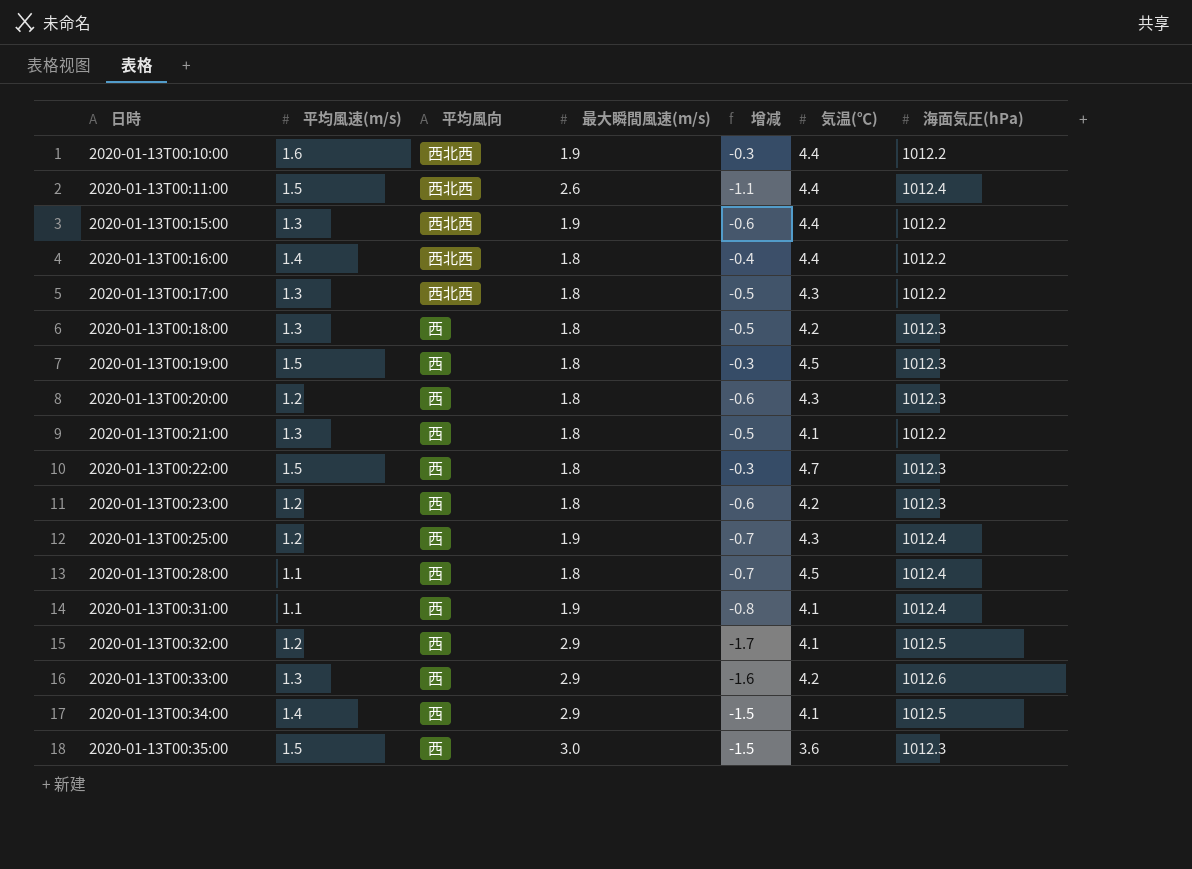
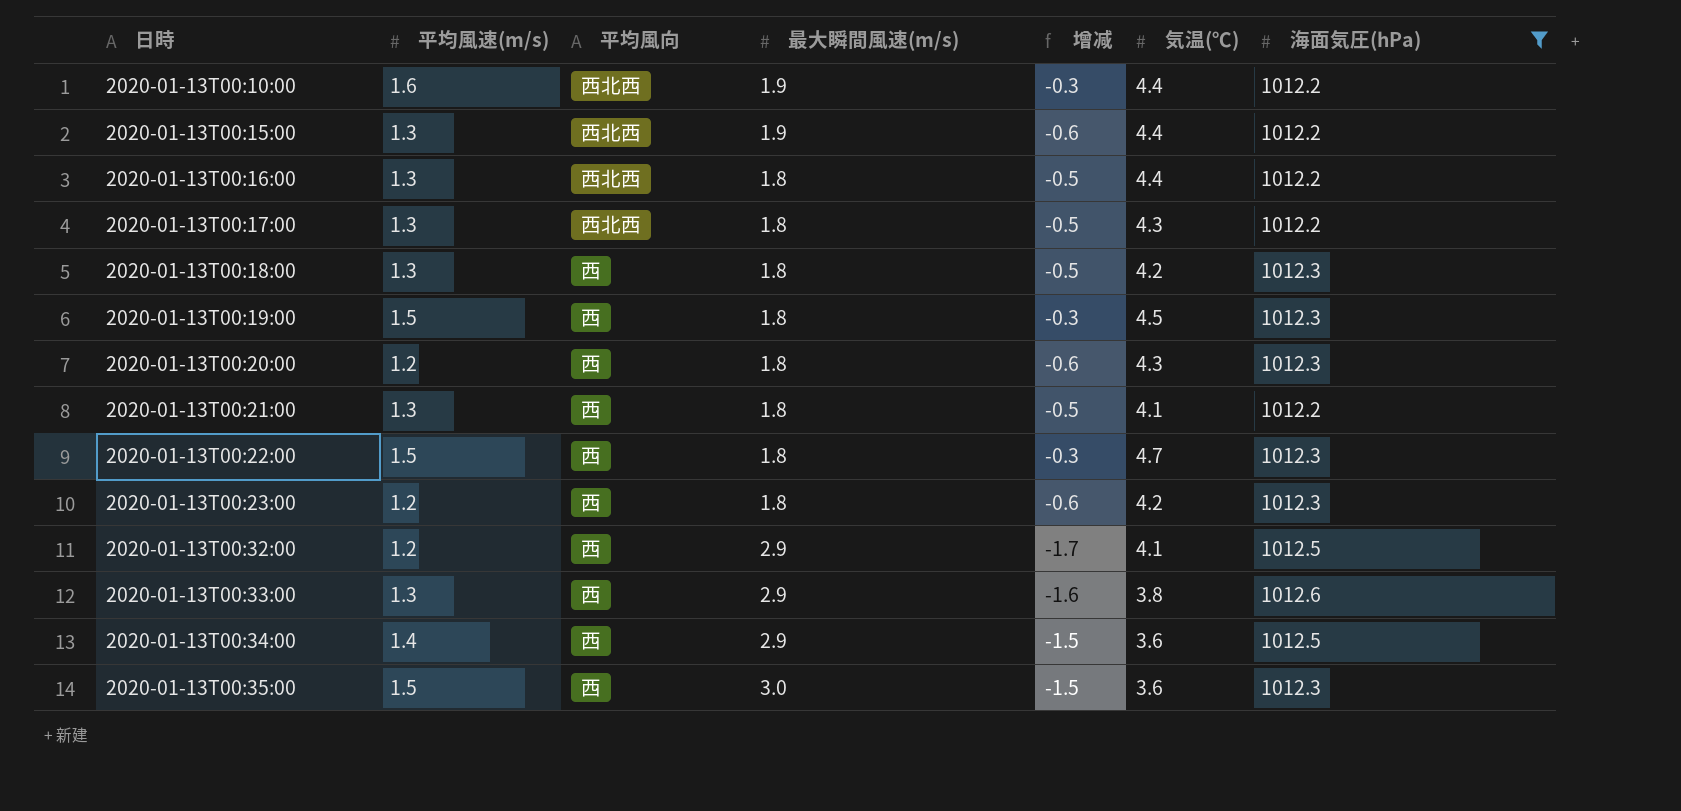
filter: none -> 海面気圧(hPa) != 1012.4
2020-01-13T00:16:00 | 平均風速(m/s): 1.4 -> 1.3
2020-01-13T00:16:00 | 增减: -0.4 -> -0.5
2020-01-13T00:33:00 | 気温(℃): 4.2 -> 3.8
2020-01-13T00:34:00 | 気温(℃): 4.1 -> 3.6

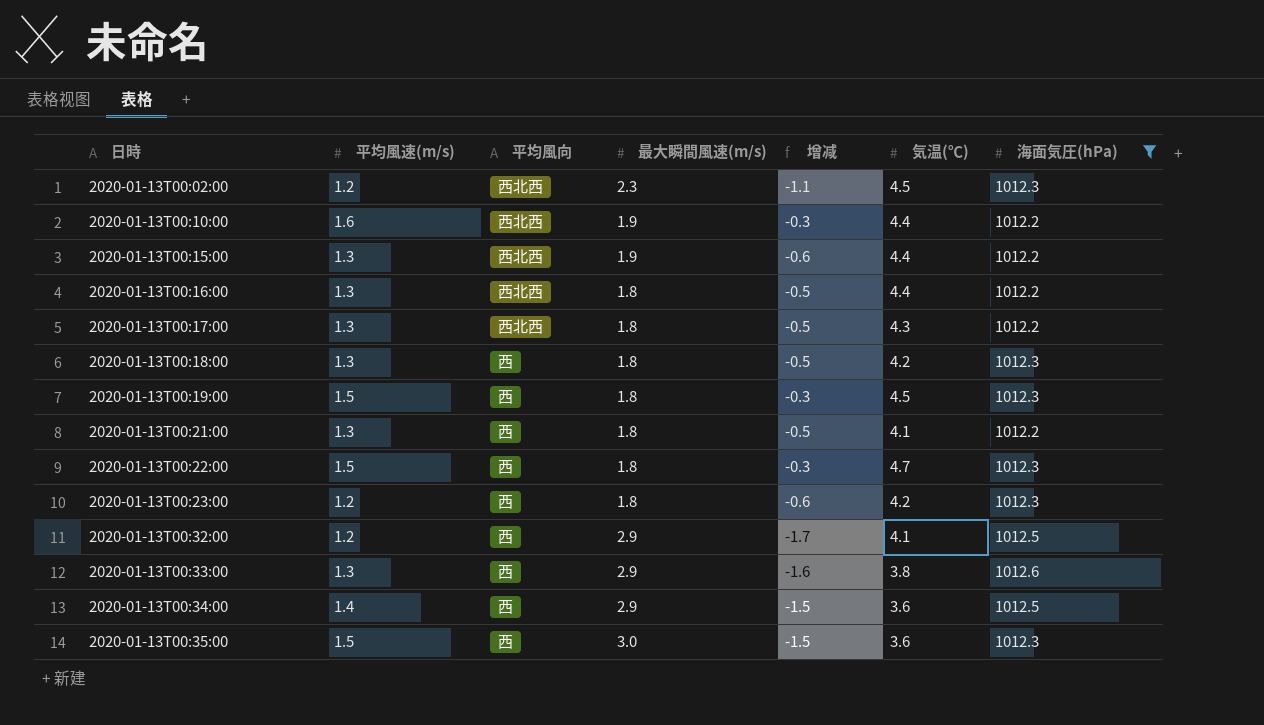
row 2020-01-13T00:20:00: 1.2 | 西 | 1.8 | -0.6 | 4.3 | 1012.3 -> none
row 2020-01-13T00:02:00: none -> 1.2 | 西北西 | 2.3 | -1.1 | 4.5 | 1012.3

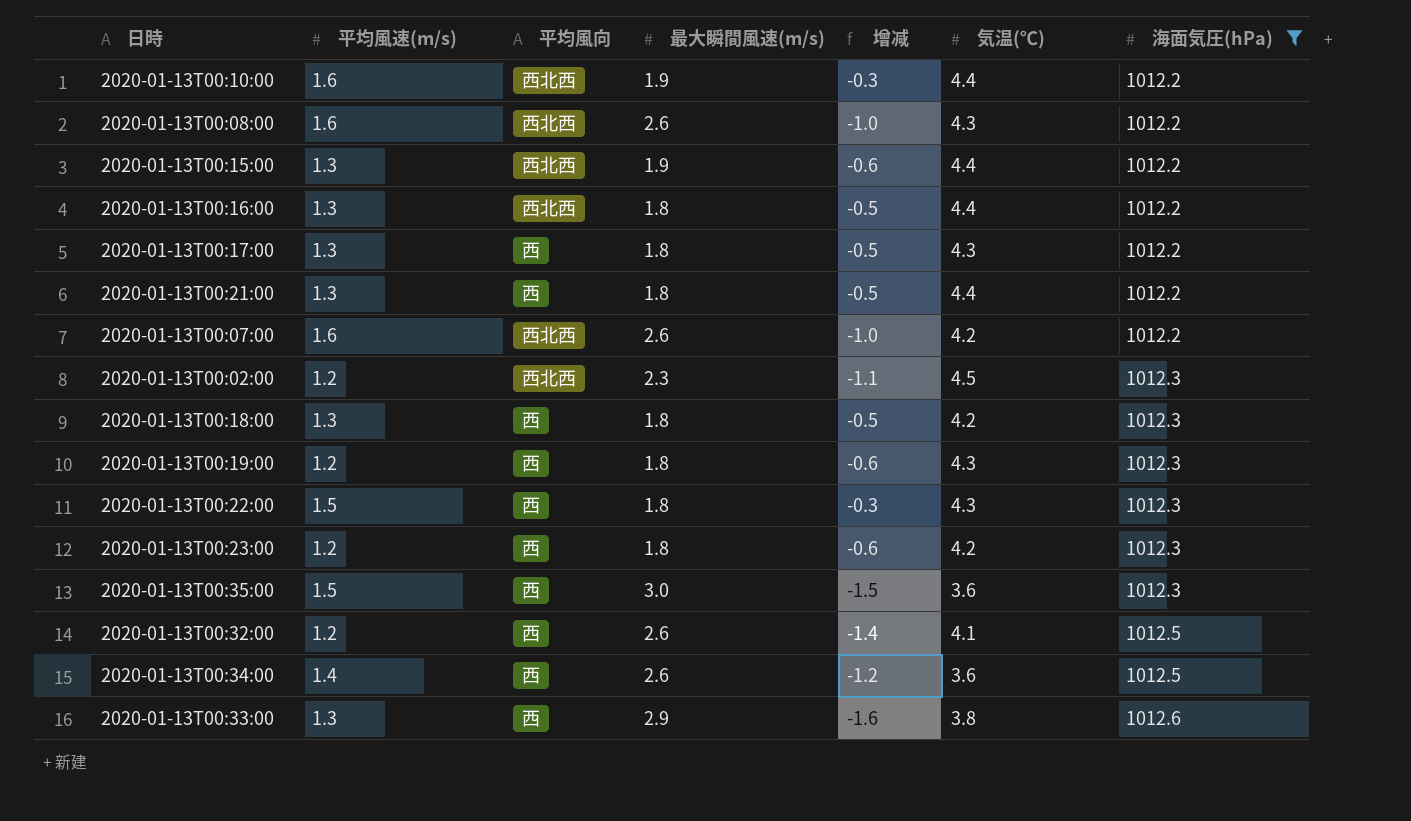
row order: 日時 ascending -> 海面気圧(hPa) ascending
row 2020-01-13T00:08:00: none -> 1.6 | 西北西 | 2.6 | -1.0 | 4.3 | 1012.2
2020-01-13T00:17:00 | 平均風向: 西北西 -> 西
2020-01-13T00:21:00 | 気温(℃): 4.1 -> 4.4
row 2020-01-13T00:07:00: none -> 1.6 | 西北西 | 2.6 | -1.0 | 4.2 | 1012.2
2020-01-13T00:19:00 | 平均風速(m/s): 1.5 -> 1.2
2020-01-13T00:19:00 | 增减: -0.3 -> -0.6
2020-01-13T00:19:00 | 気温(℃): 4.5 -> 4.3
2020-01-13T00:22:00 | 気温(℃): 4.7 -> 4.3
2020-01-13T00:32:00 | 最大瞬間風速(m/s): 2.9 -> 2.6
2020-01-13T00:32:00 | 增减: -1.7 -> -1.4
2020-01-13T00:34:00 | 最大瞬間風速(m/s): 2.9 -> 2.6
2020-01-13T00:34:00 | 增减: -1.5 -> -1.2

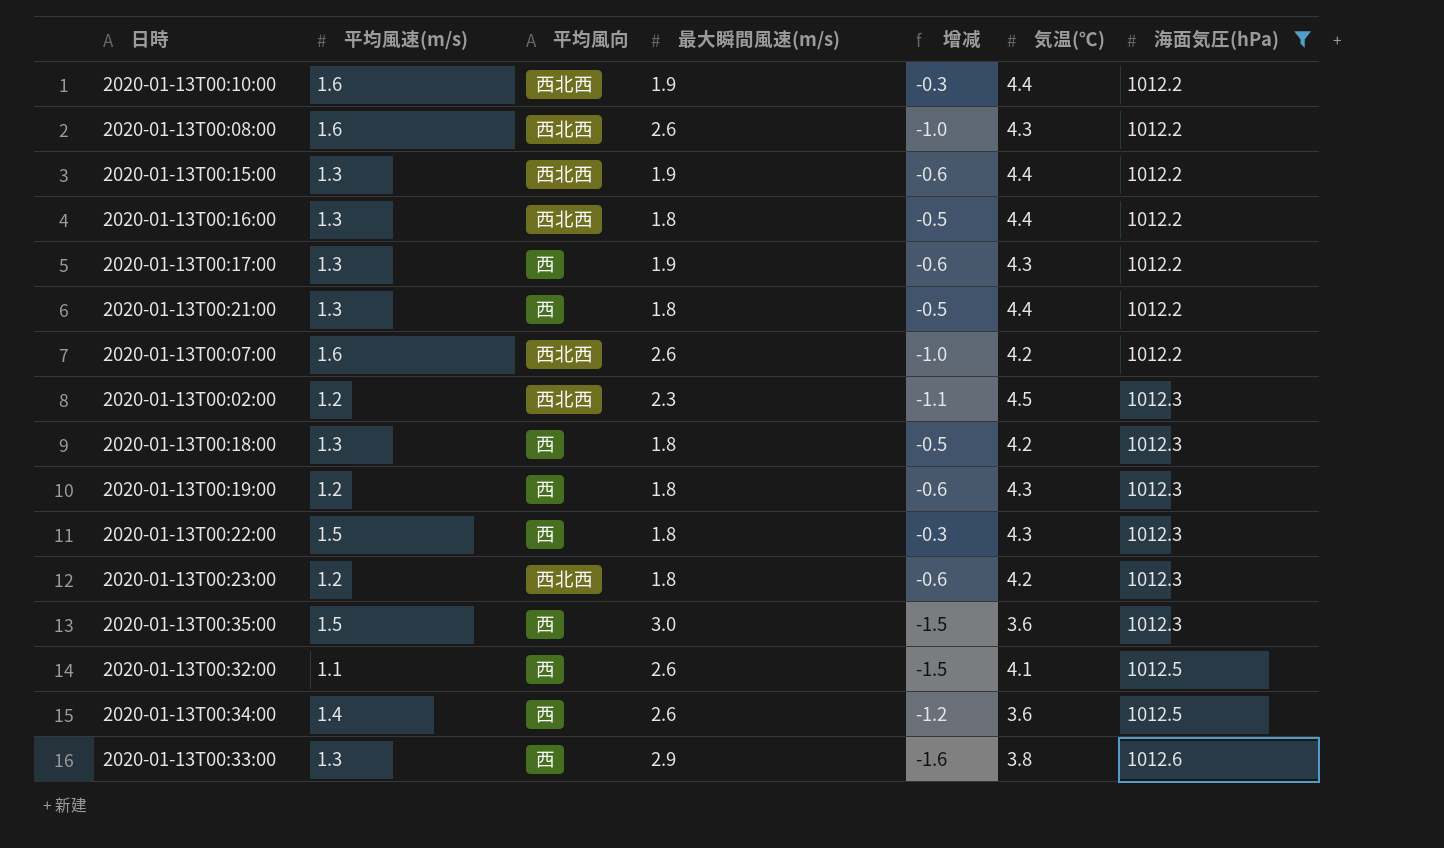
2020-01-13T00:17:00 | 最大瞬間風速(m/s): 1.8 -> 1.9
2020-01-13T00:17:00 | 增减: -0.5 -> -0.6
2020-01-13T00:23:00 | 平均風向: 西 -> 西北西
2020-01-13T00:32:00 | 平均風速(m/s): 1.2 -> 1.1
2020-01-13T00:32:00 | 增减: -1.4 -> -1.5

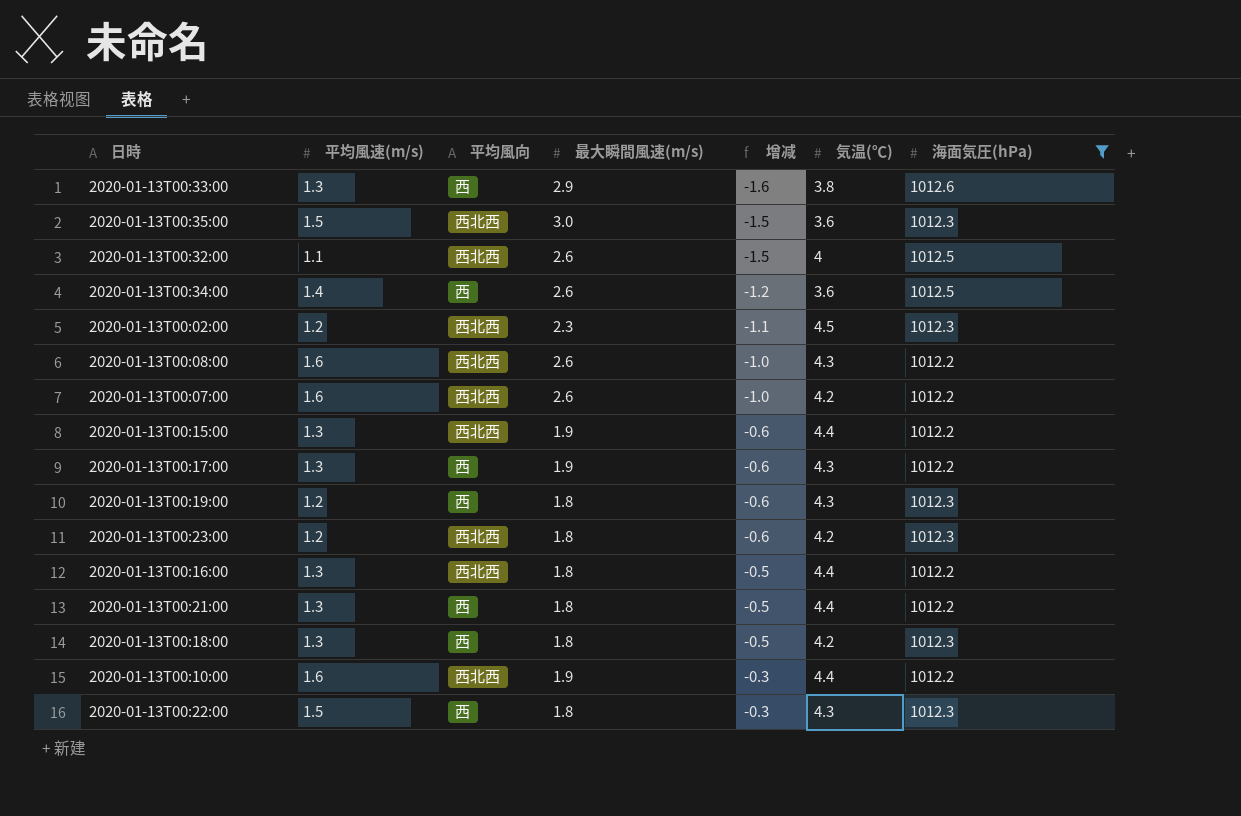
row order: 海面気圧(hPa) ascending -> 增减 ascending
2020-01-13T00:35:00 | 平均風向: 西 -> 西北西
2020-01-13T00:32:00 | 平均風向: 西 -> 西北西
2020-01-13T00:32:00 | 気温(℃): 4.1 -> 4

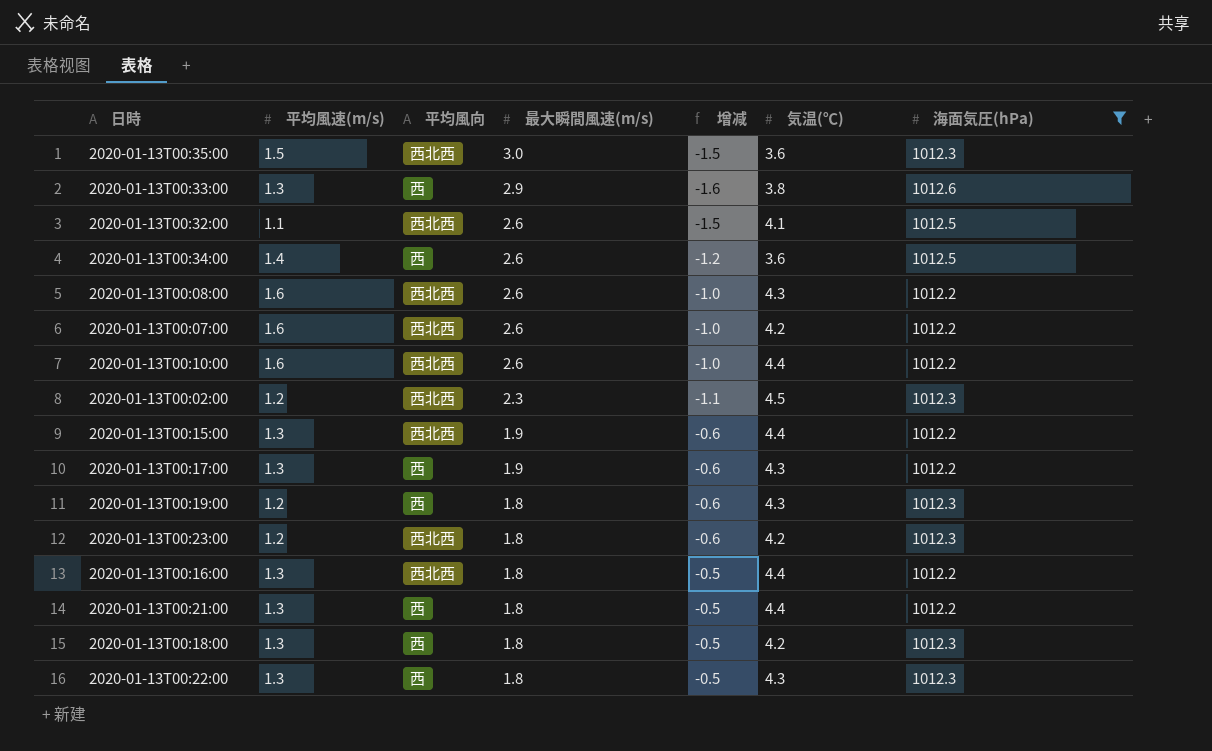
row order: 增减 ascending -> 最大瞬間風速(m/s) descending
2020-01-13T00:32:00 | 気温(℃): 4 -> 4.1
2020-01-13T00:10:00 | 最大瞬間風速(m/s): 1.9 -> 2.6
2020-01-13T00:10:00 | 增减: -0.3 -> -1.0
2020-01-13T00:22:00 | 平均風速(m/s): 1.5 -> 1.3
2020-01-13T00:22:00 | 增减: -0.3 -> -0.5

